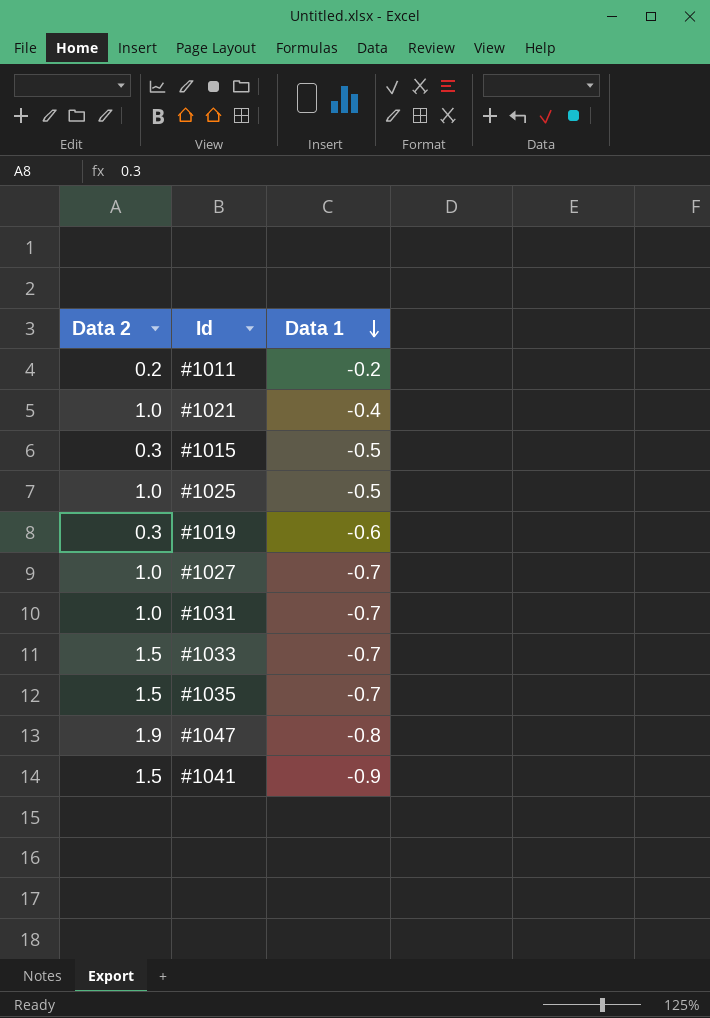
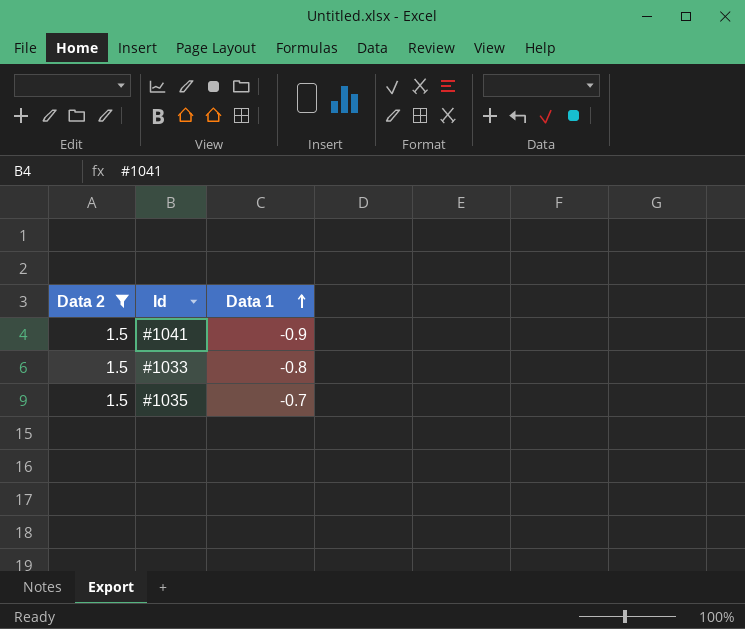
filter: none -> Data 2 = 1.5
row order: Data 1 descending -> Data 1 ascending
#1033 | Data 1: -0.7 -> -0.8

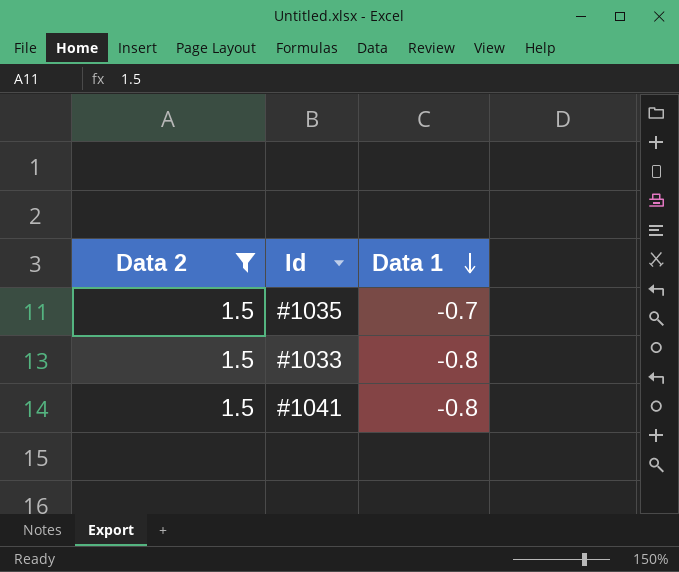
row order: Data 1 ascending -> Data 1 descending
#1041 | Data 1: -0.9 -> -0.8

